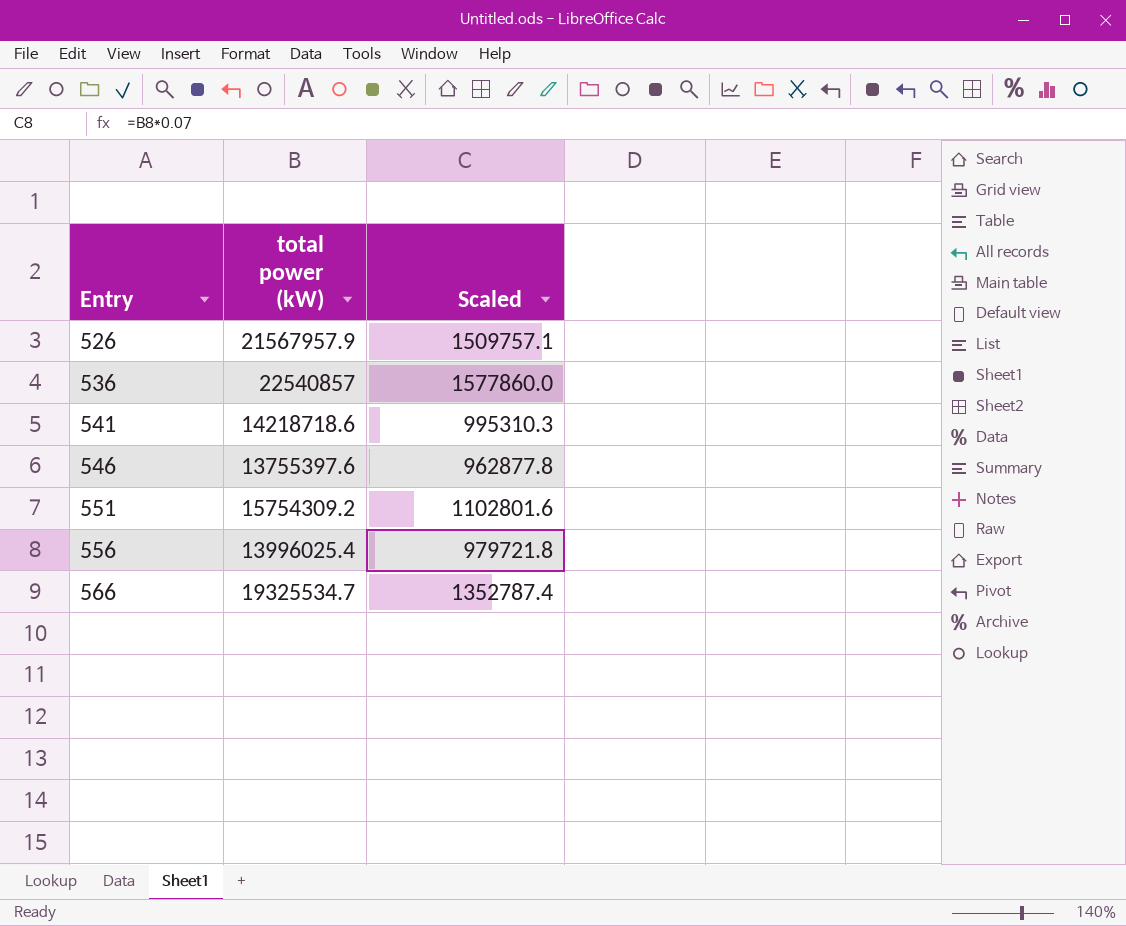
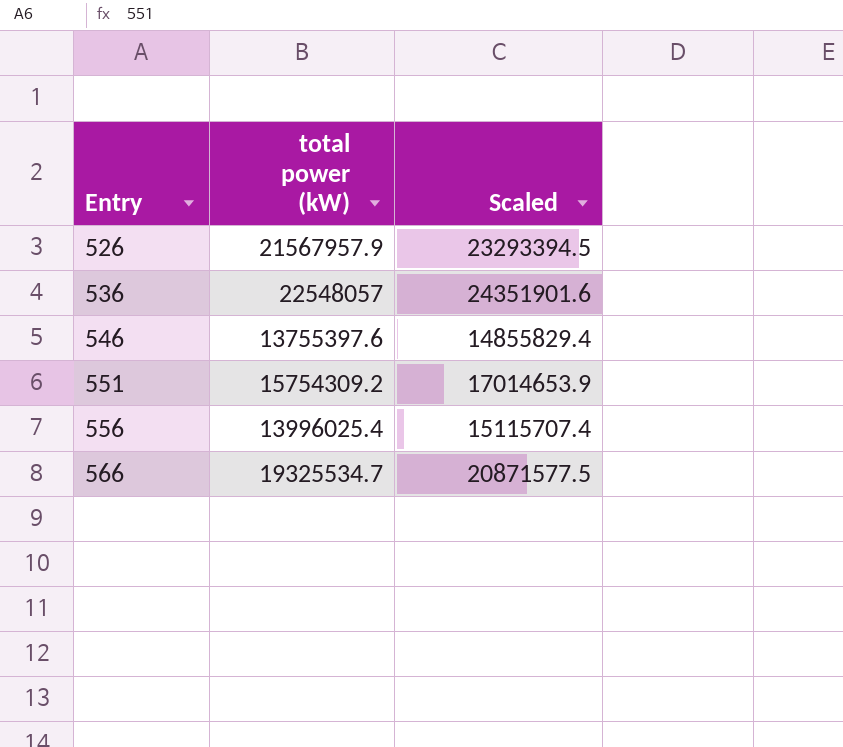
column Scaled | formula: [total power (kW)] * 0.07 -> [total power (kW)] * 1.08
row 541: 14218718.6 | 995310.3 -> none
536 | total power (kW): 22540857 -> 22548057

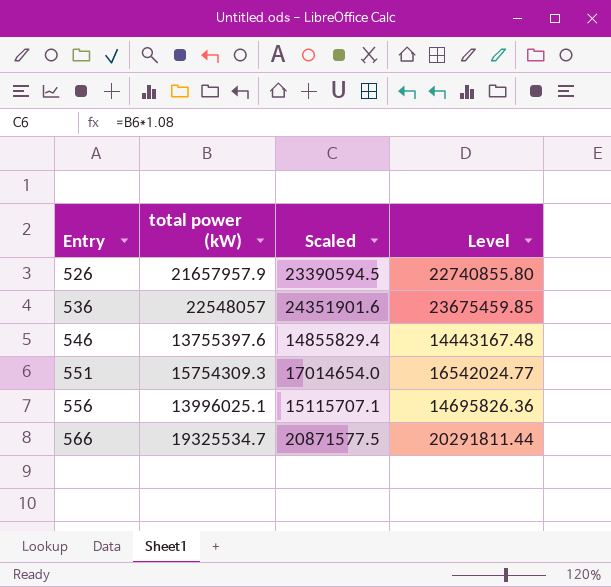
column Level | formula: none -> [total power (kW)] * 1.05
526 | total power (kW): 21567957.9 -> 21657957.9
526 | Scaled: 23293394.5 -> 23390594.5
551 | total power (kW): 15754309.2 -> 15754309.3
551 | Scaled: 17014653.9 -> 17014654.0
556 | total power (kW): 13996025.4 -> 13996025.1
556 | Scaled: 15115707.4 -> 15115707.1

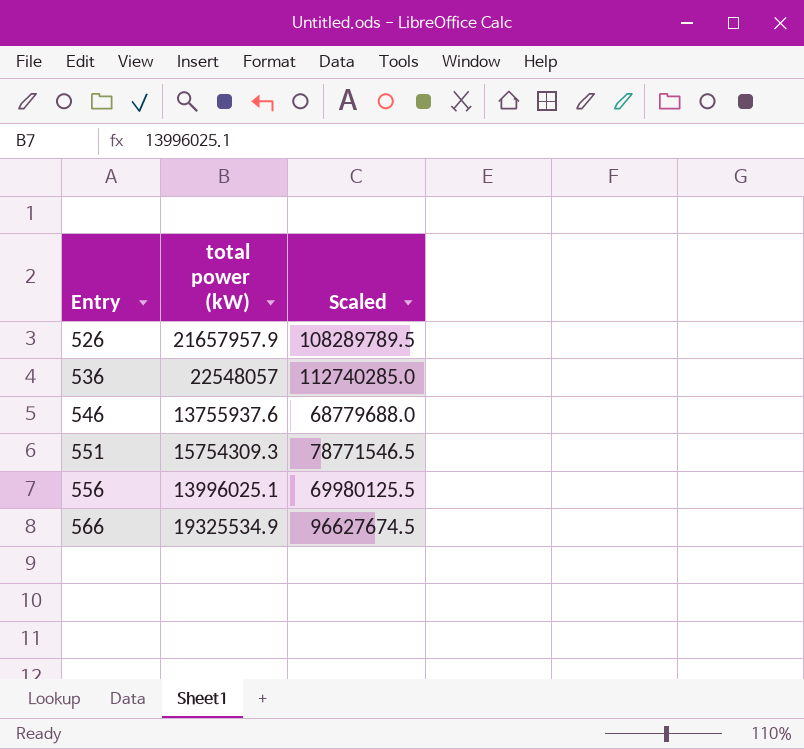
column Level | formula: [total power (kW)] * 1.05 -> none
column Scaled | formula: [total power (kW)] * 1.08 -> [total power (kW)] * 5
546 | total power (kW): 13755397.6 -> 13755937.6
566 | total power (kW): 19325534.7 -> 19325534.9

